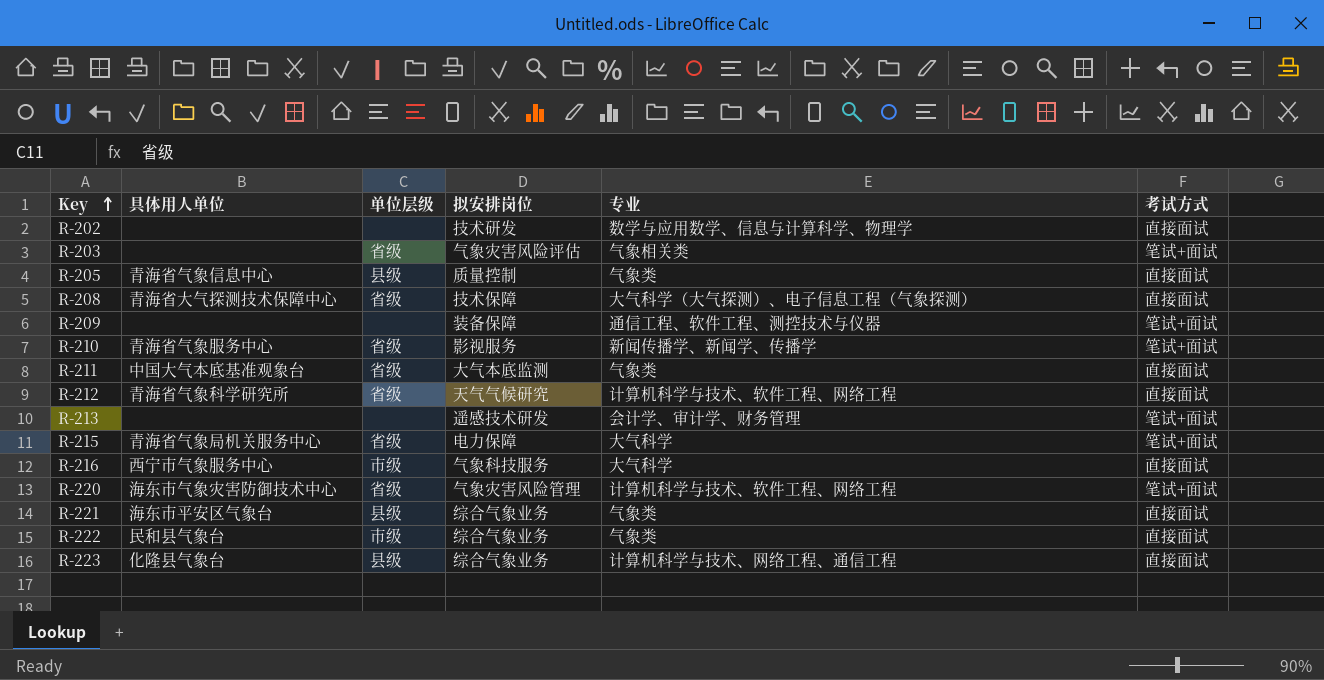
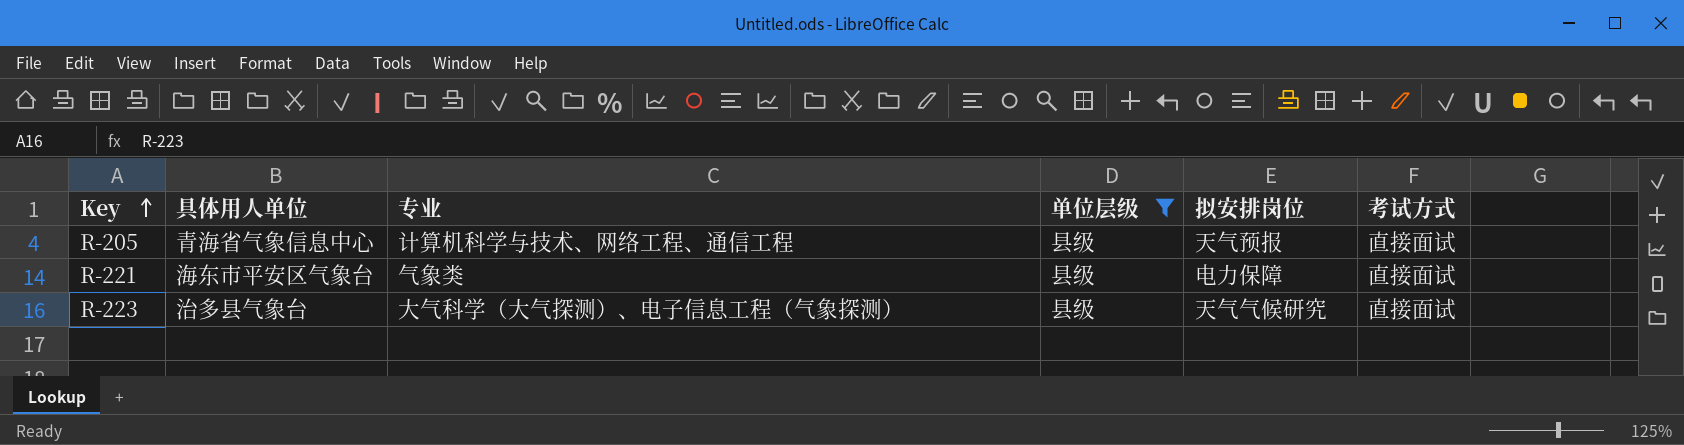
filter: none -> 单位层级 = 县级
column 专业 | position: 5 -> 3
R-205 | 专业: 气象类 -> 计算机科学与技术、网络工程、通信工程
R-205 | 拟安排岗位: 质量控制 -> 天气预报
R-221 | 拟安排岗位: 综合气象业务 -> 电力保障
R-223 | 具体用人单位: 化隆县气象台 -> 治多县气象台
R-223 | 专业: 计算机科学与技术、网络工程、通信工程 -> 大气科学（大气探测）、电子信息工程（气象探测）
R-223 | 拟安排岗位: 综合气象业务 -> 天气气候研究

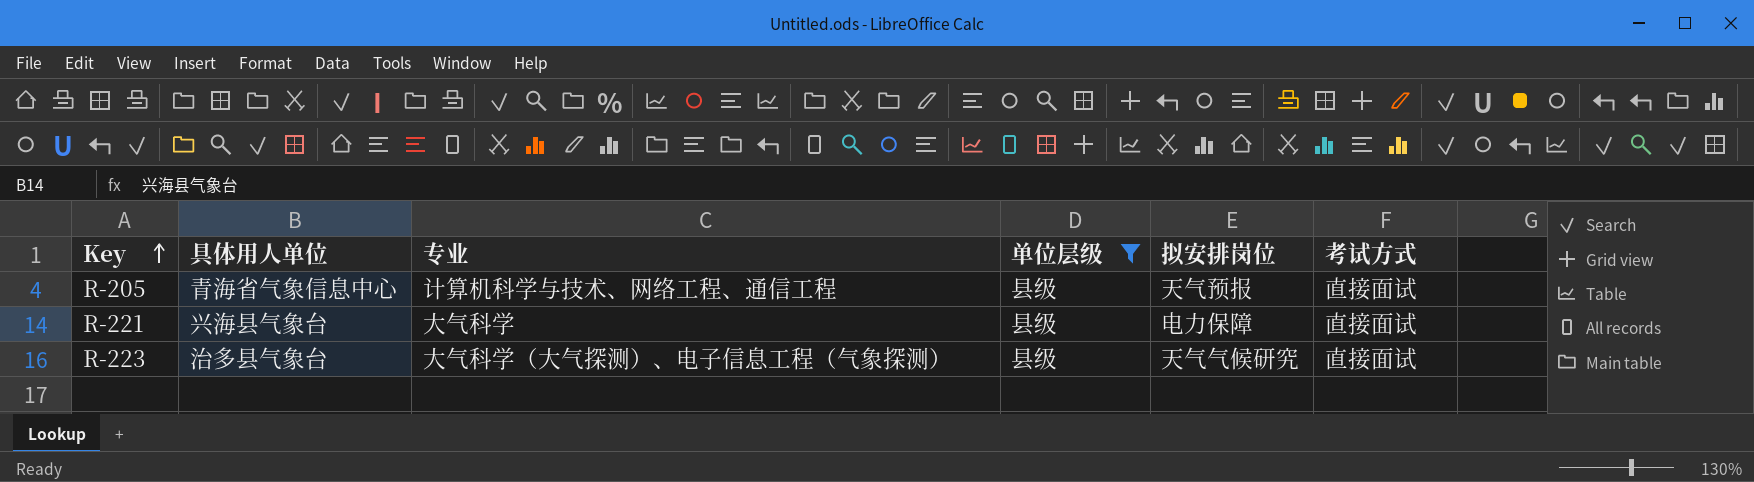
R-221 | 具体用人单位: 海东市平安区气象台 -> 兴海县气象台
R-221 | 专业: 气象类 -> 大气科学

